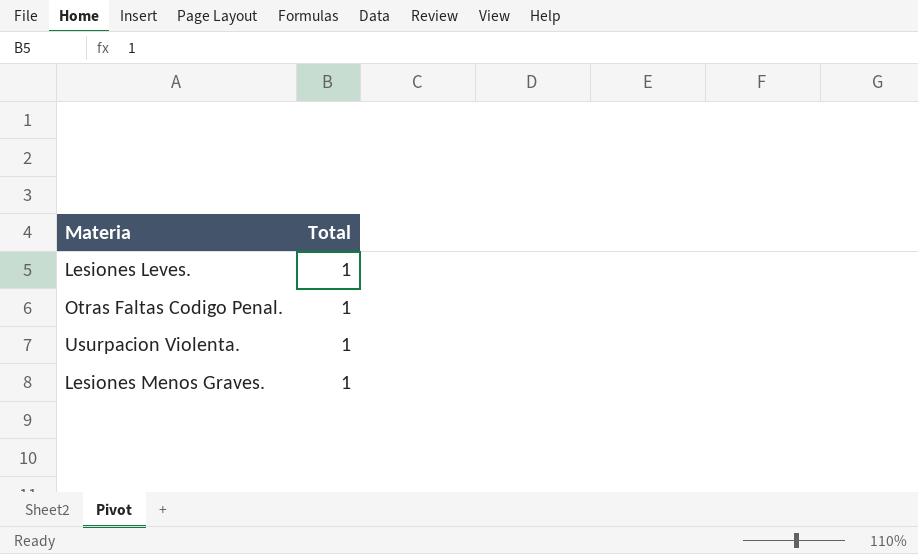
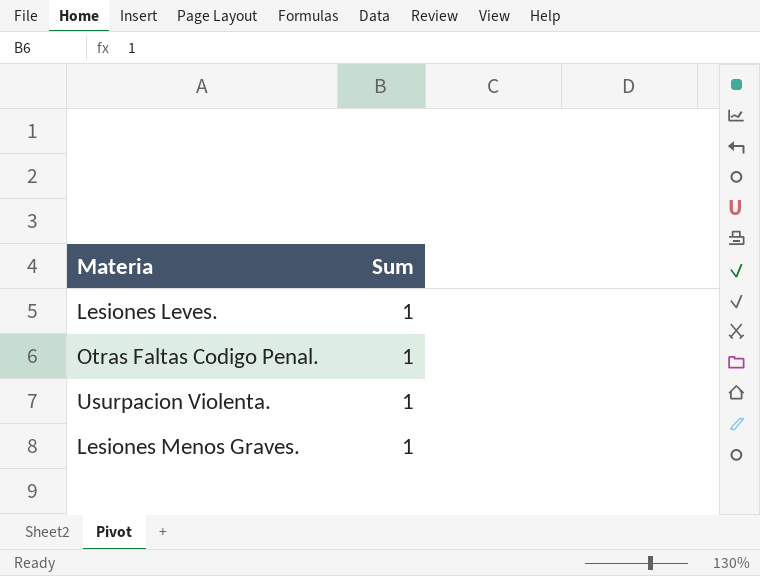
column name: Total -> Sum

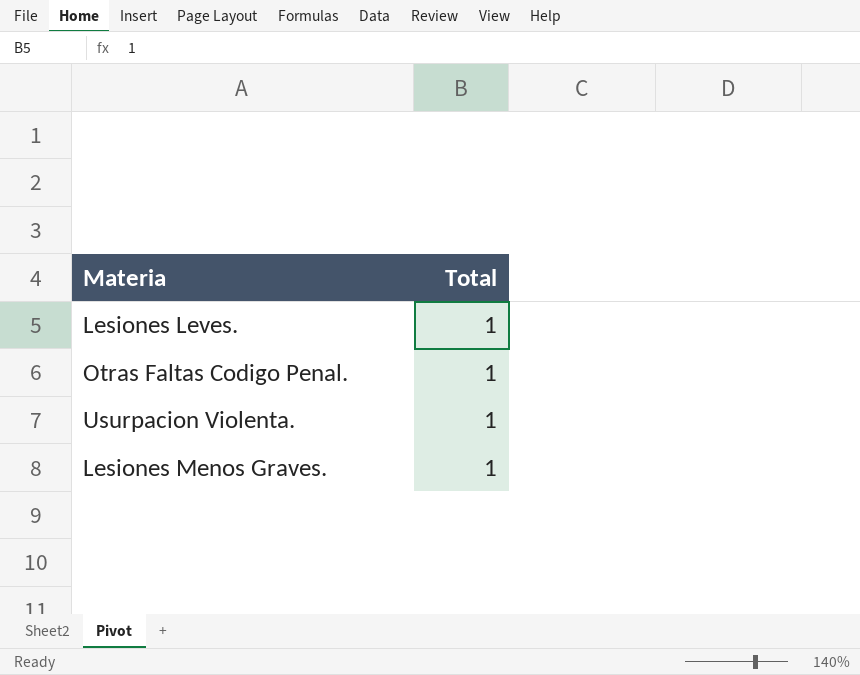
column name: Sum -> Total

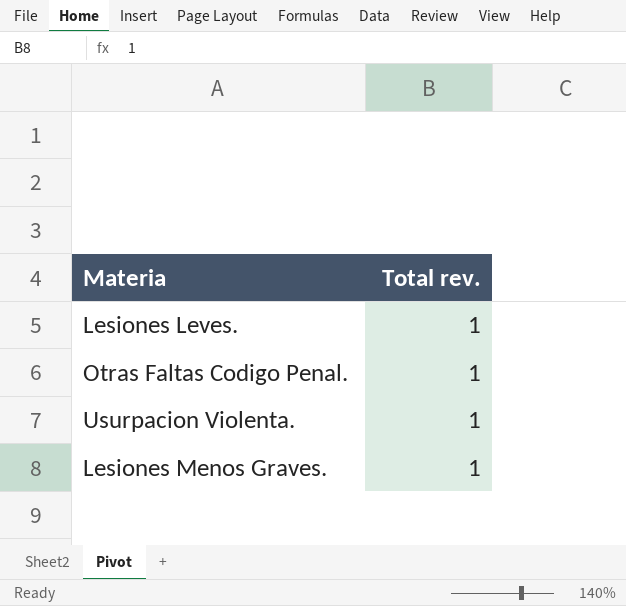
column name: Total -> Total rev.

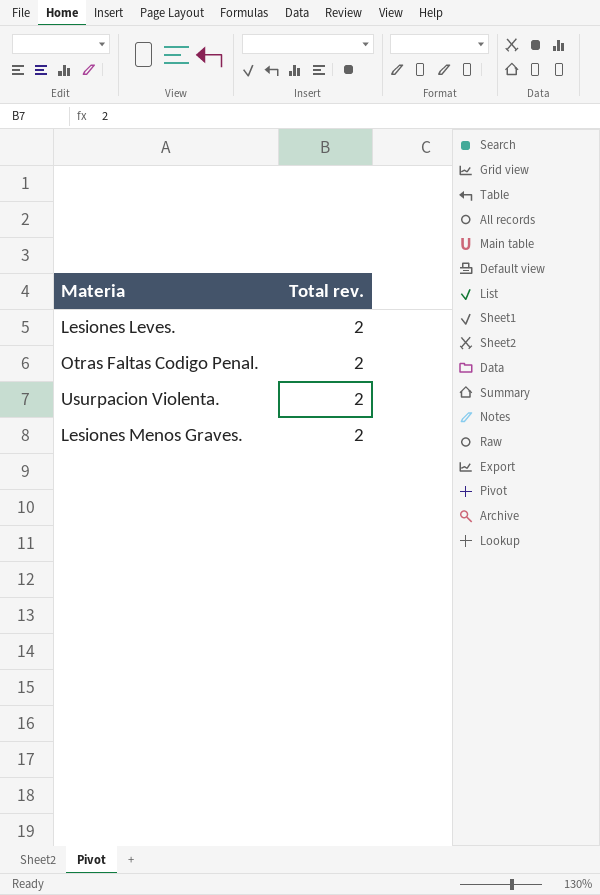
Lesiones Leves. | Total rev.: 1 -> 2
Otras Faltas Codigo Penal. | Total rev.: 1 -> 2
Usurpacion Violenta. | Total rev.: 1 -> 2
Lesiones Menos Graves. | Total rev.: 1 -> 2

